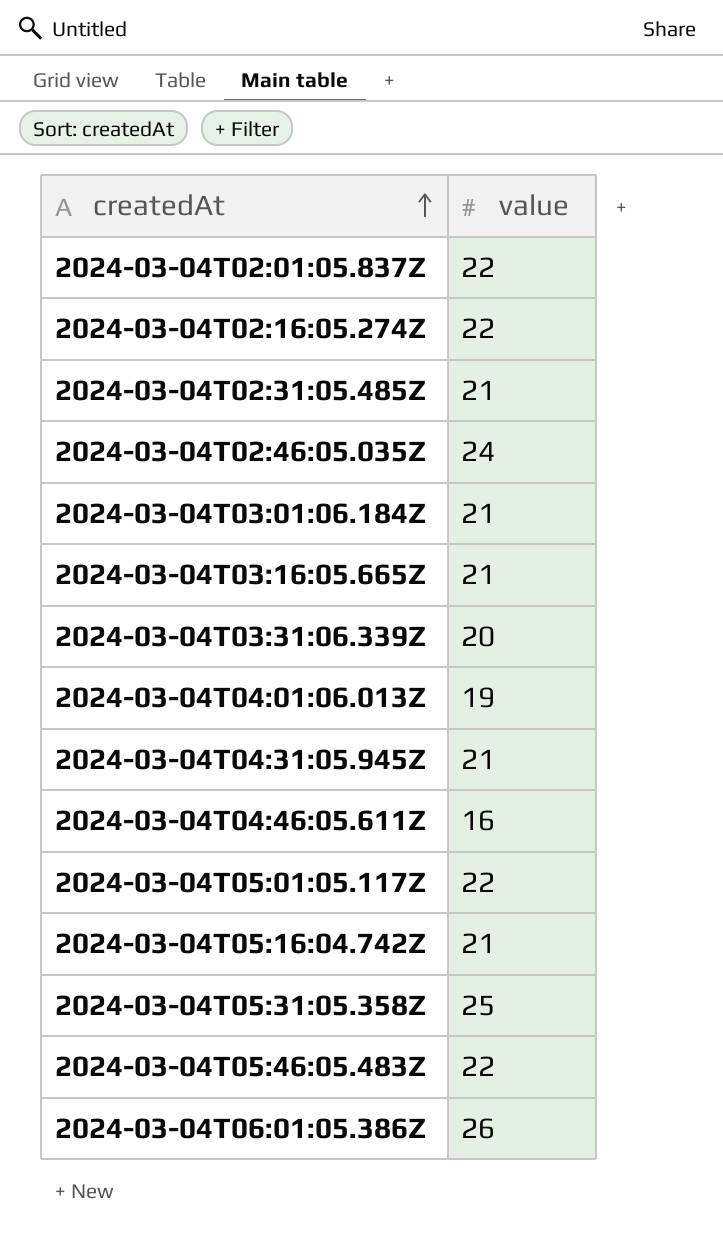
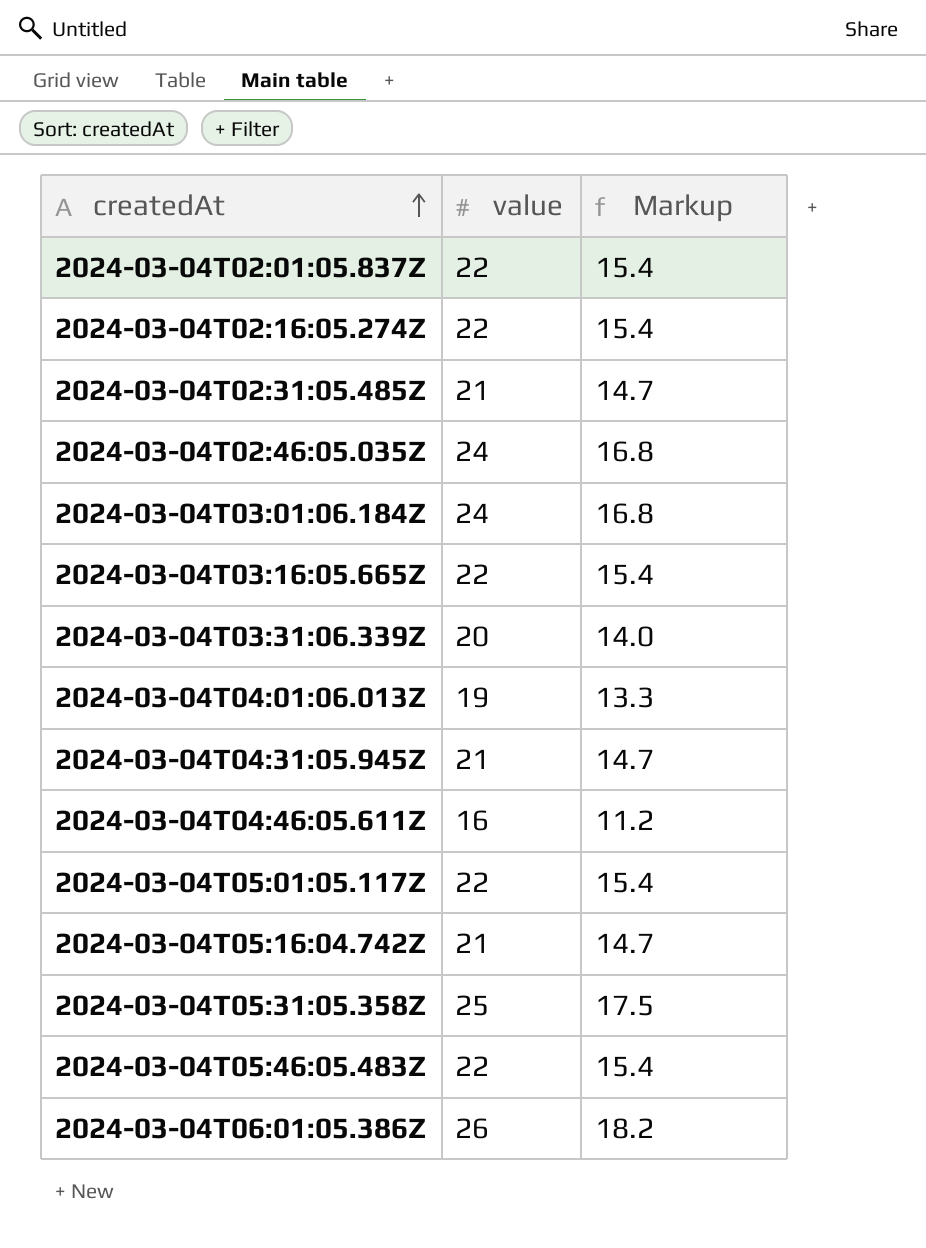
column Markup | formula: none -> [value] * 0.7
2024-03-04T03:01:06.184Z | value: 21 -> 24
2024-03-04T03:16:05.665Z | value: 21 -> 22

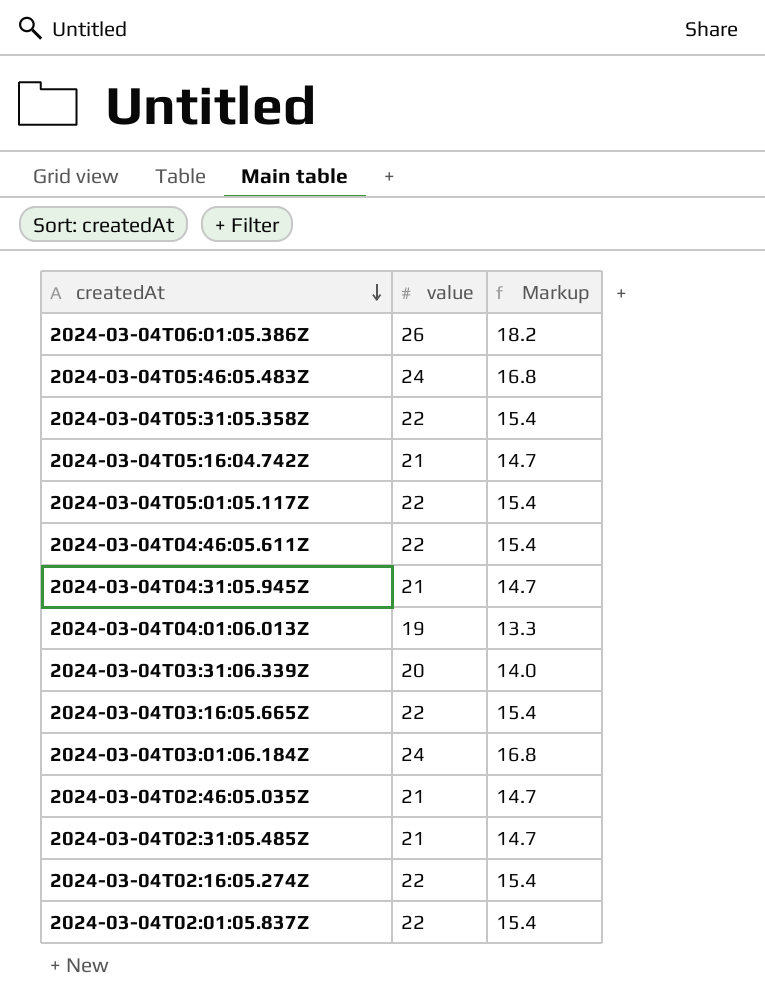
row order: createdAt ascending -> createdAt descending
2024-03-04T05:46:05.483Z | value: 22 -> 24
2024-03-04T05:46:05.483Z | Markup: 15.4 -> 16.8
2024-03-04T05:31:05.358Z | value: 25 -> 22
2024-03-04T05:31:05.358Z | Markup: 17.5 -> 15.4
2024-03-04T04:46:05.611Z | value: 16 -> 22
2024-03-04T04:46:05.611Z | Markup: 11.2 -> 15.4
2024-03-04T02:46:05.035Z | value: 24 -> 21
2024-03-04T02:46:05.035Z | Markup: 16.8 -> 14.7

